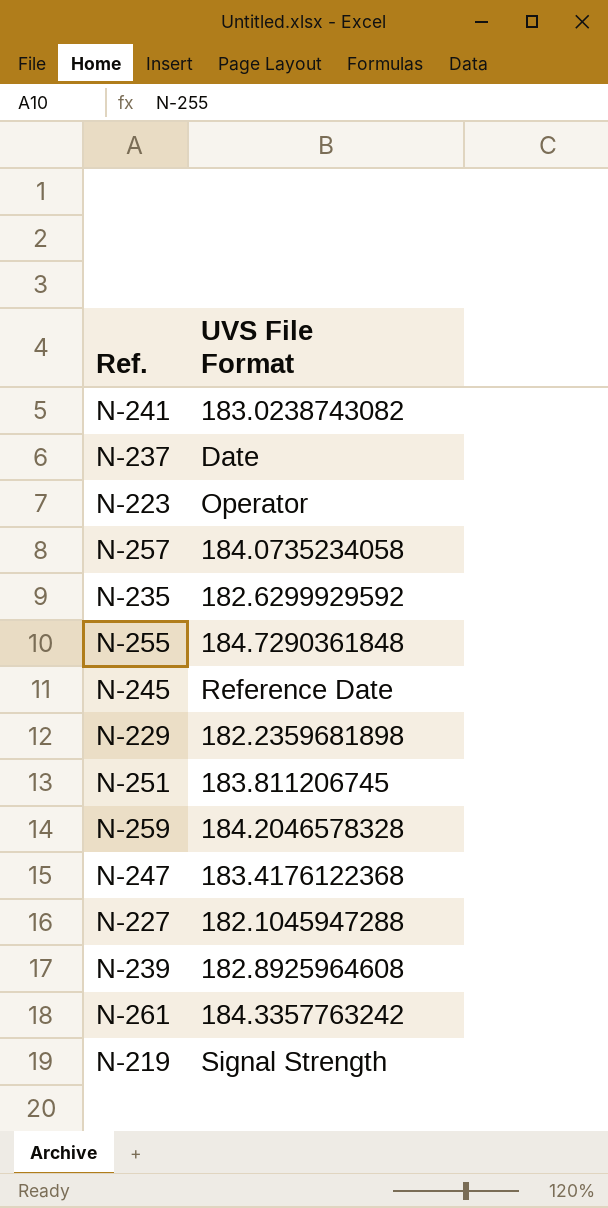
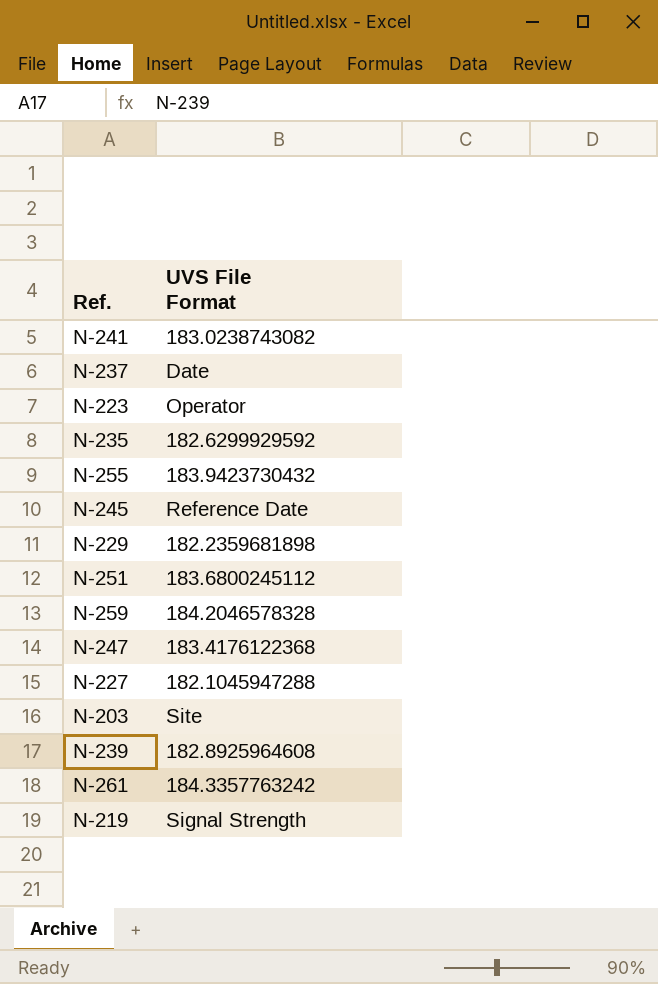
row N-257: 184.0735234058 -> none
N-255 | UVS File Format: 184.7290361848 -> 183.9423730432
N-251 | UVS File Format: 183.811206745 -> 183.6800245112
row N-203: none -> Site

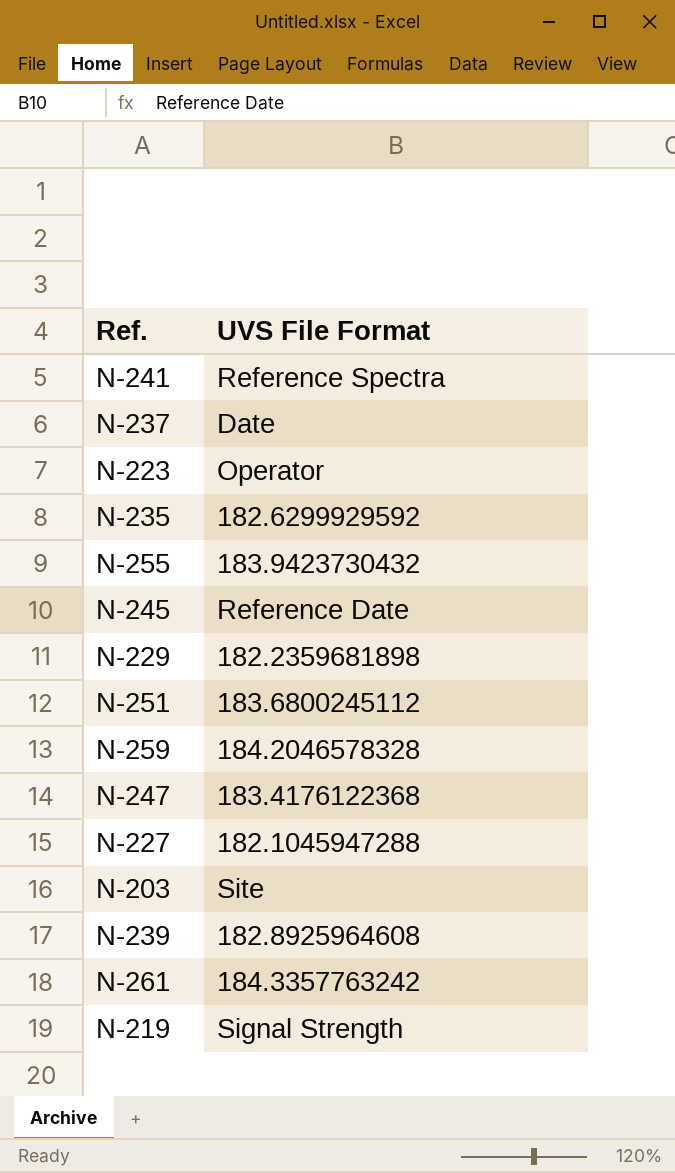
N-241 | UVS File Format: 183.0238743082 -> Reference Spectra

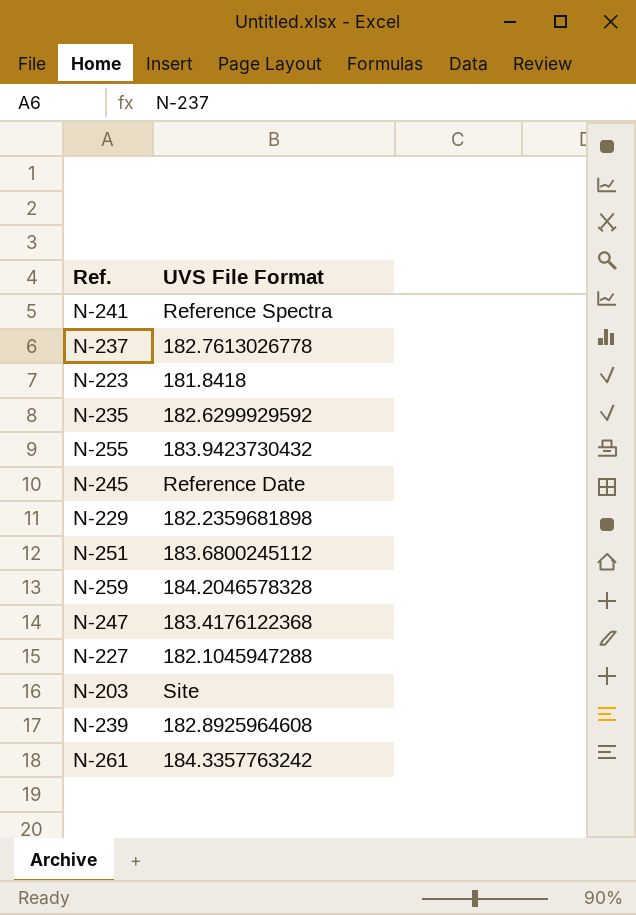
row N-219: Signal Strength -> none
N-237 | UVS File Format: Date -> 182.7613026778
N-223 | UVS File Format: Operator -> 181.8418

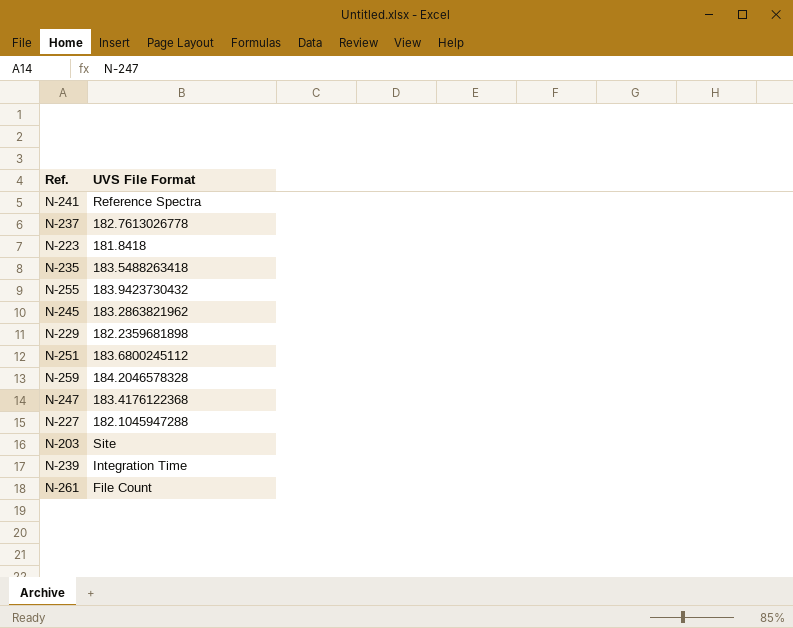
N-235 | UVS File Format: 182.6299929592 -> 183.5488263418
N-245 | UVS File Format: Reference Date -> 183.2863821962
N-239 | UVS File Format: 182.8925964608 -> Integration Time
N-261 | UVS File Format: 184.3357763242 -> File Count

